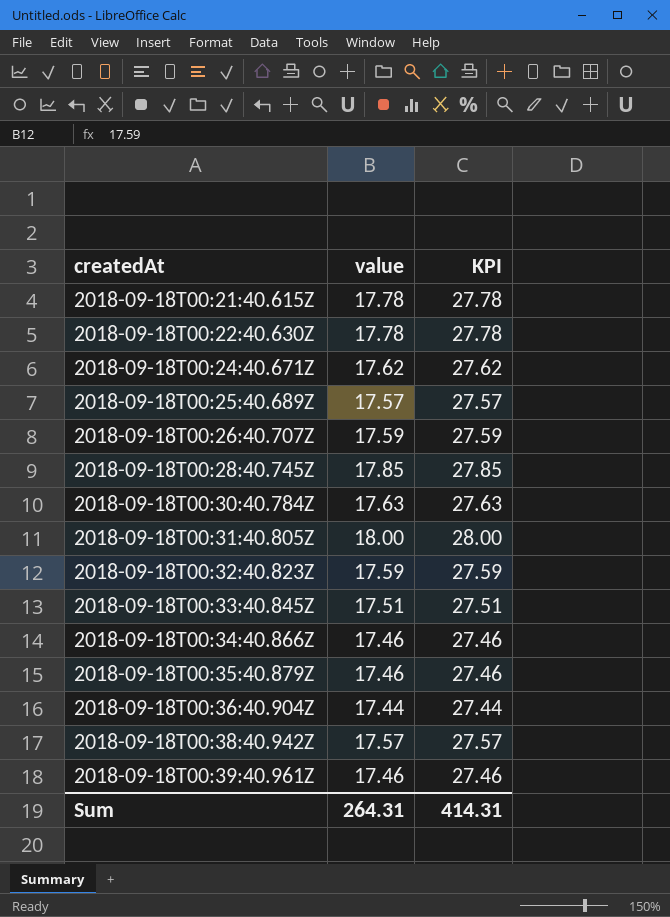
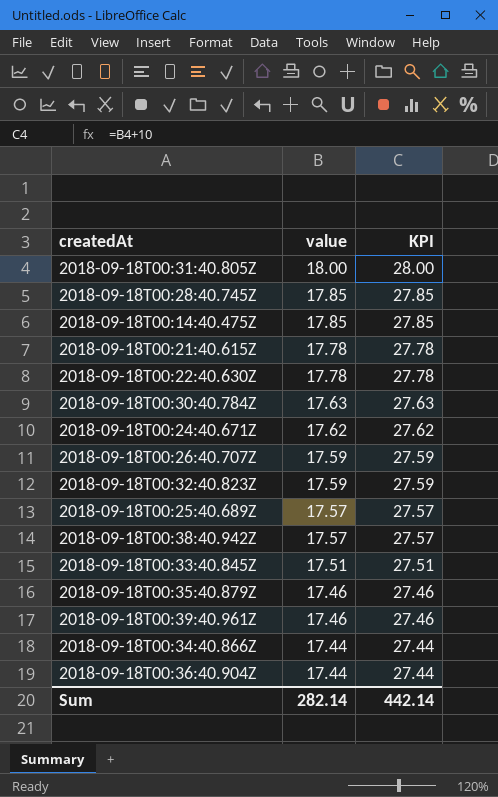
row order: createdAt ascending -> value descending
row 2018-09-18T00:14:40.475Z: none -> 17.85 | 27.85
2018-09-18T00:34:40.866Z | value: 17.46 -> 17.44
2018-09-18T00:34:40.866Z | KPI: 27.46 -> 27.44
Sum | value: 264.31 -> 282.14
Sum | KPI: 414.31 -> 442.14

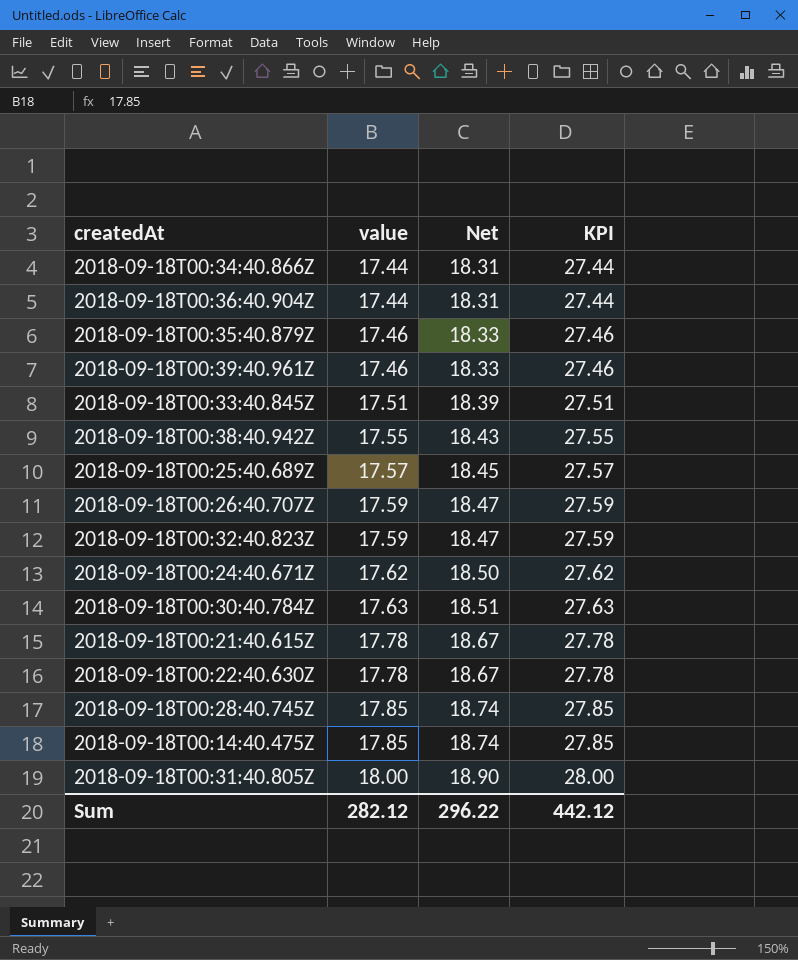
row order: value descending -> value ascending
column Net | formula: none -> [value] * 1.05
2018-09-18T00:38:40.942Z | value: 17.57 -> 17.55
2018-09-18T00:38:40.942Z | KPI: 27.57 -> 27.55
Sum | value: 282.14 -> 282.12
Sum | KPI: 442.14 -> 442.12

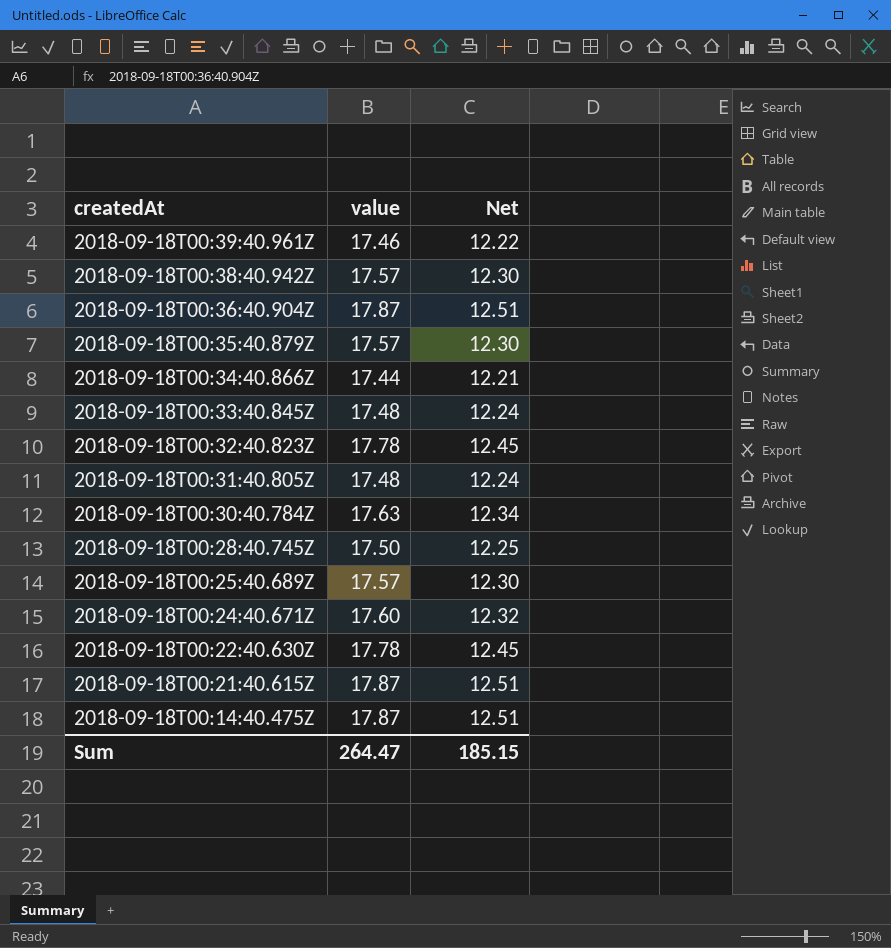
row order: value ascending -> createdAt descending
column KPI | formula: [value] + 10 -> none
column Net | formula: [value] * 1.05 -> [value] * 0.7
row 2018-09-18T00:26:40.707Z: 17.59 | 18.47 | 27.59 -> none
2018-09-18T00:38:40.942Z | value: 17.55 -> 17.57
2018-09-18T00:36:40.904Z | value: 17.44 -> 17.87
2018-09-18T00:35:40.879Z | value: 17.46 -> 17.57
2018-09-18T00:33:40.845Z | value: 17.51 -> 17.48
2018-09-18T00:32:40.823Z | value: 17.59 -> 17.78
2018-09-18T00:31:40.805Z | value: 18.00 -> 17.48
2018-09-18T00:28:40.745Z | value: 17.85 -> 17.50
2018-09-18T00:24:40.671Z | value: 17.62 -> 17.60
2018-09-18T00:21:40.615Z | value: 17.78 -> 17.87
2018-09-18T00:14:40.475Z | value: 17.85 -> 17.87
Sum | value: 282.12 -> 264.47
Sum | Net: 296.22 -> 185.15

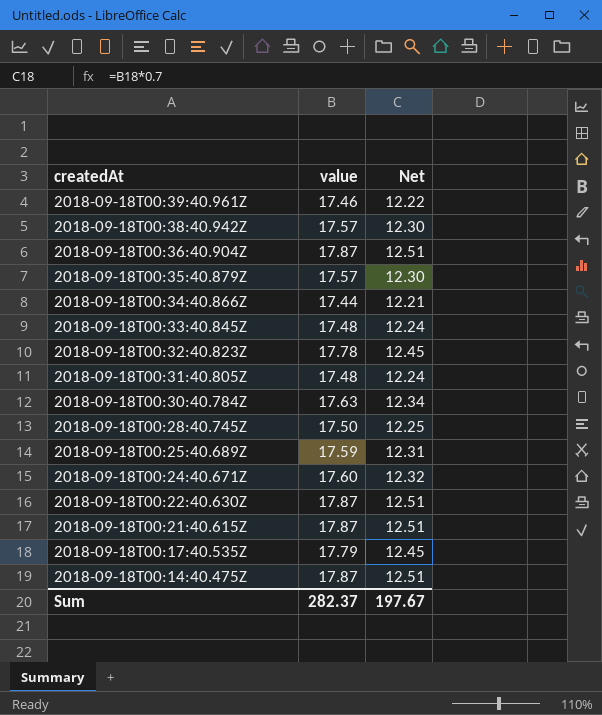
2018-09-18T00:25:40.689Z | value: 17.57 -> 17.59
2018-09-18T00:25:40.689Z | Net: 12.30 -> 12.31
2018-09-18T00:22:40.630Z | value: 17.78 -> 17.87
2018-09-18T00:22:40.630Z | Net: 12.45 -> 12.51
row 2018-09-18T00:17:40.535Z: none -> 17.79 | 12.45
Sum | value: 264.47 -> 282.37
Sum | Net: 185.15 -> 197.67

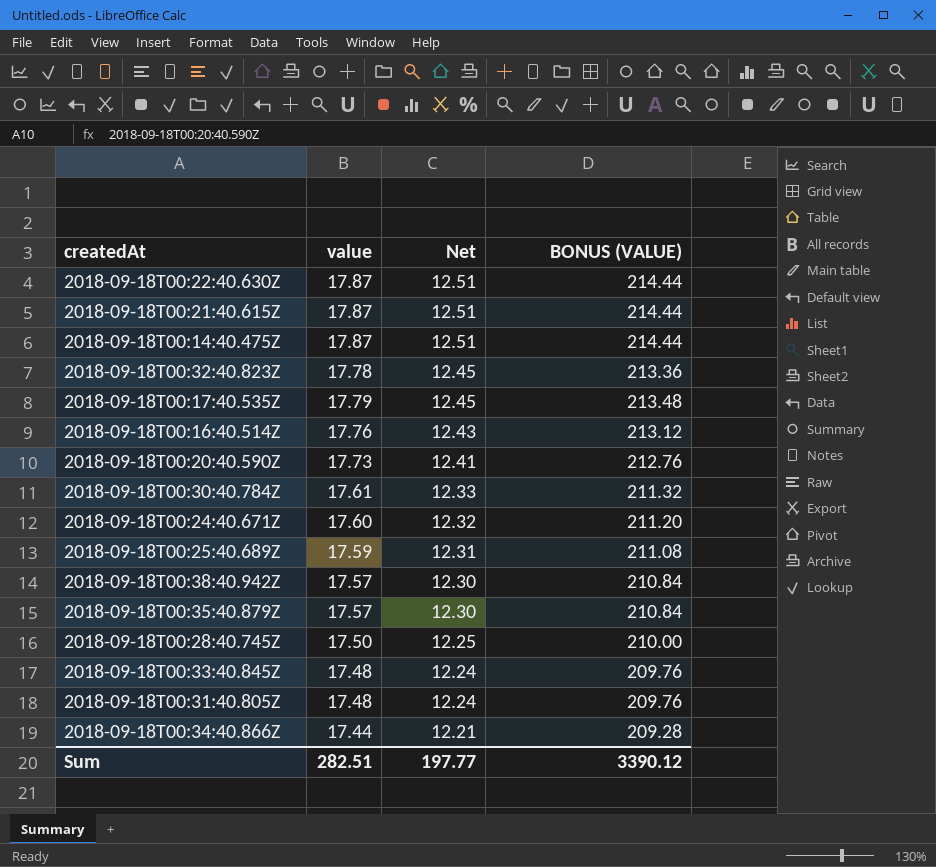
row order: createdAt descending -> Net descending
column BONUS (VALUE) | formula: none -> [value] * 12
row 2018-09-18T00:39:40.961Z: 17.46 | 12.22 -> none
row 2018-09-18T00:36:40.904Z: 17.87 | 12.51 -> none
row 2018-09-18T00:16:40.514Z: none -> 17.76 | 12.43 | 213.12
row 2018-09-18T00:20:40.590Z: none -> 17.73 | 12.41 | 212.76
2018-09-18T00:30:40.784Z | value: 17.63 -> 17.61
2018-09-18T00:30:40.784Z | Net: 12.34 -> 12.33
Sum | value: 282.37 -> 282.51
Sum | Net: 197.67 -> 197.77

